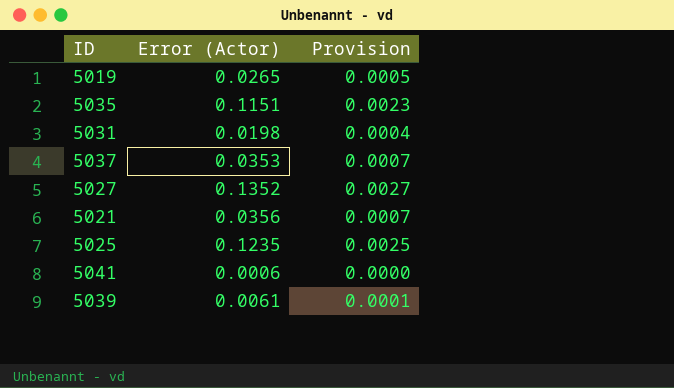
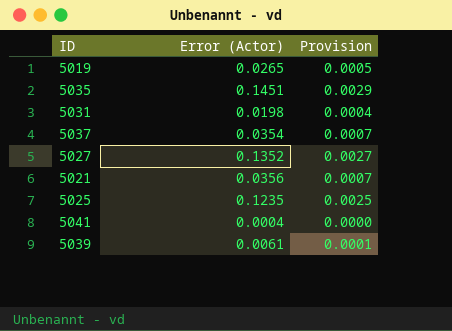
5035 | Error (Actor): 0.1151 -> 0.1451
5035 | Provision: 0.0023 -> 0.0029
5037 | Error (Actor): 0.0353 -> 0.0354
5041 | Error (Actor): 0.0006 -> 0.0004

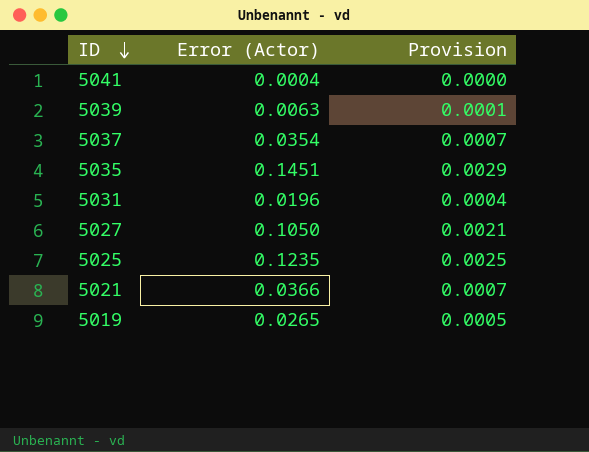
row order: none -> ID descending
5039 | Error (Actor): 0.0061 -> 0.0063
5031 | Error (Actor): 0.0198 -> 0.0196
5027 | Error (Actor): 0.1352 -> 0.1050
5027 | Provision: 0.0027 -> 0.0021
5021 | Error (Actor): 0.0356 -> 0.0366

